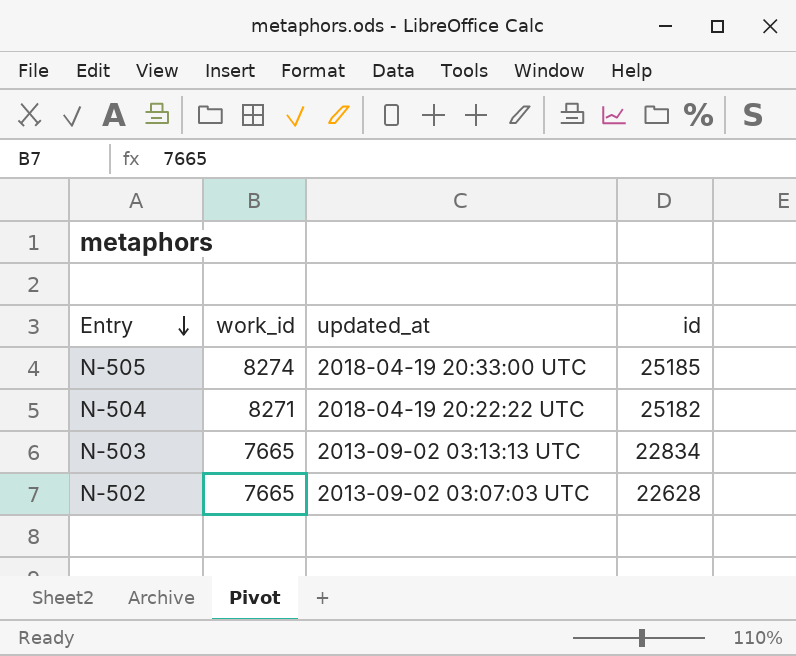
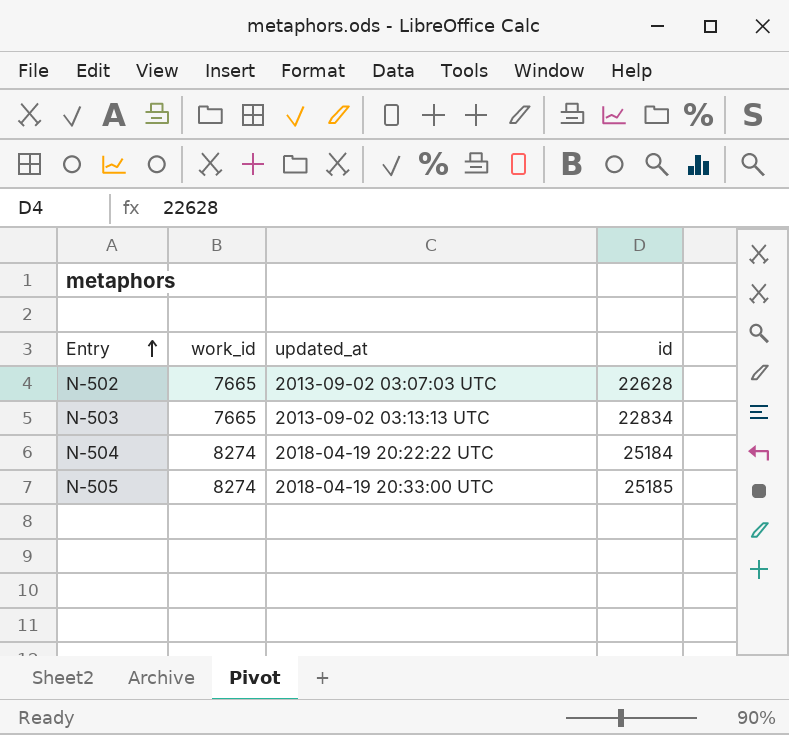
row order: Entry descending -> Entry ascending
N-504 | work_id: 8271 -> 8274
N-504 | id: 25182 -> 25184

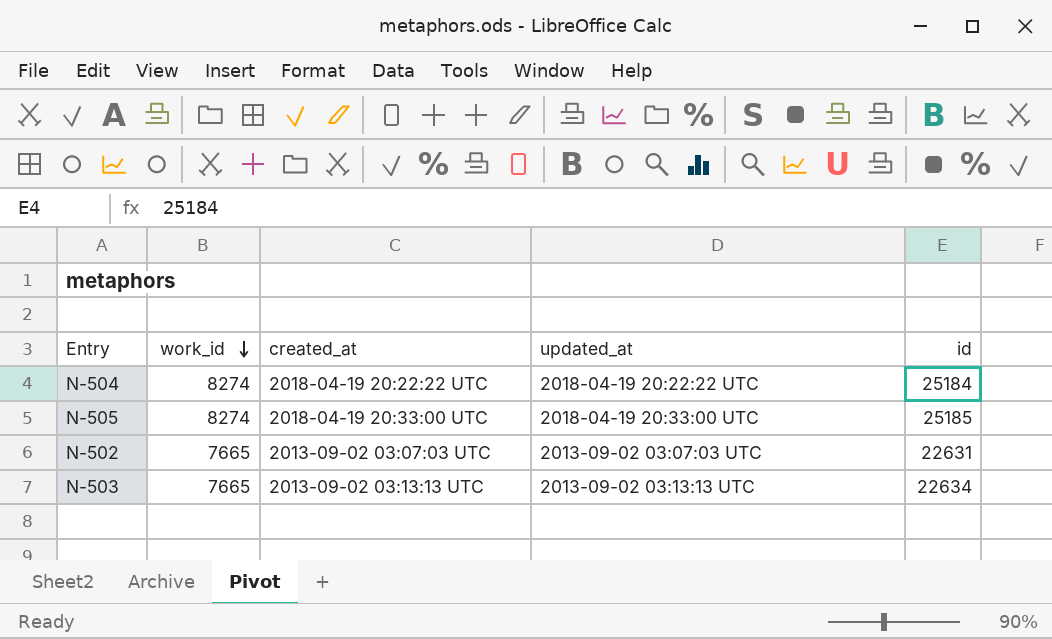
row order: Entry ascending -> work_id descending
column created_at | position: none -> 3
N-502 | id: 22628 -> 22631
N-503 | id: 22834 -> 22634

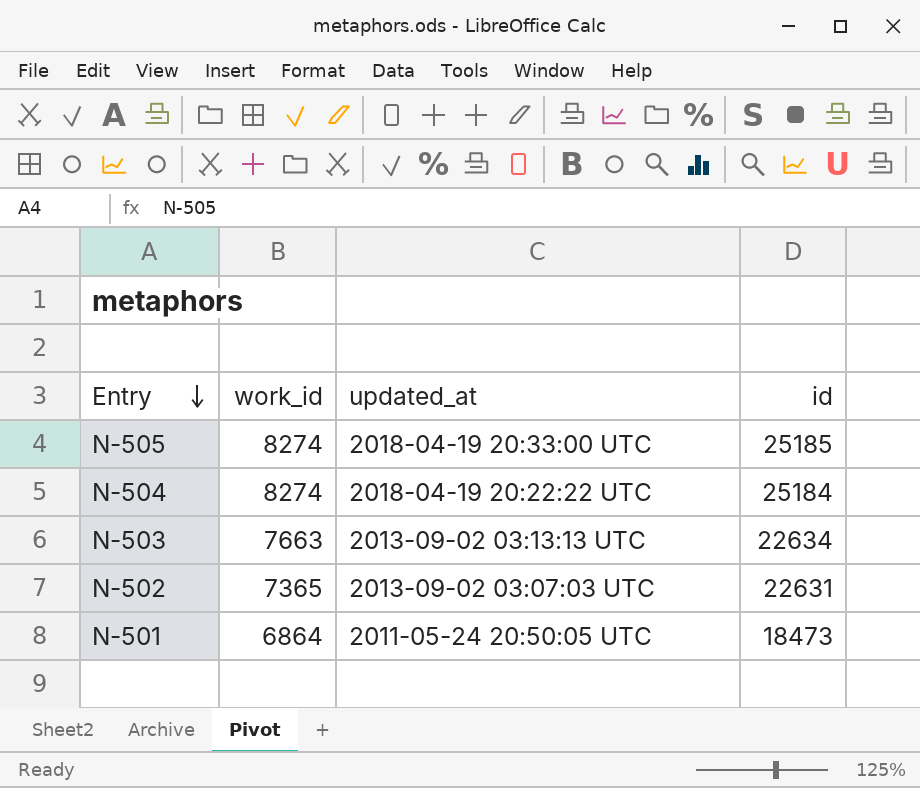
row order: work_id descending -> Entry descending
column created_at | position: 3 -> none
N-503 | work_id: 7665 -> 7663
N-502 | work_id: 7665 -> 7365
row N-501: none -> 6864 | 2011-05-24 20:50:05 UTC | 18473

